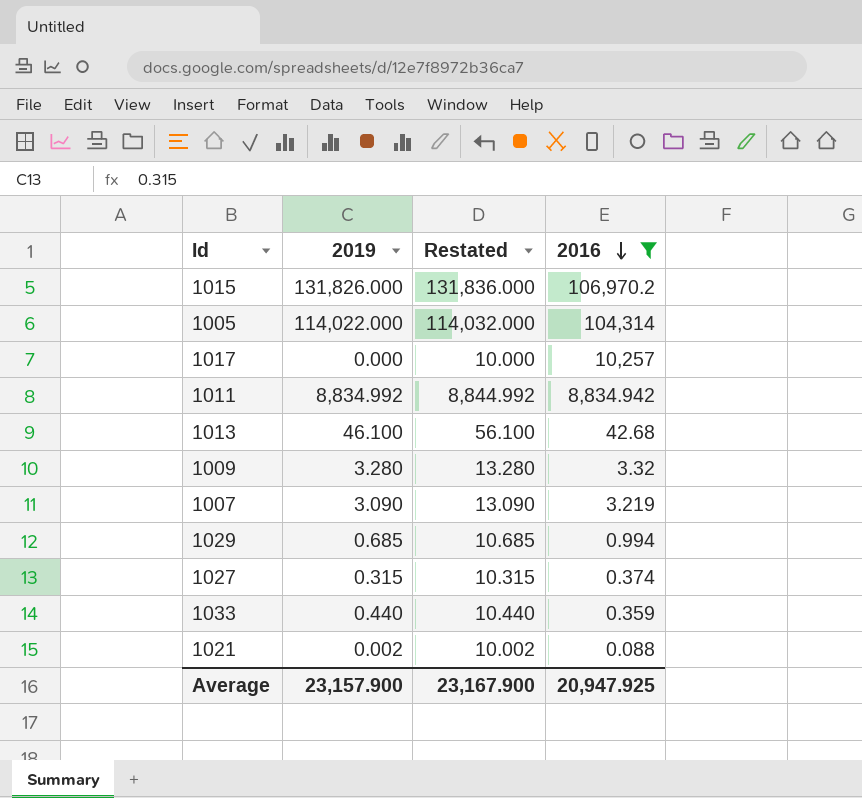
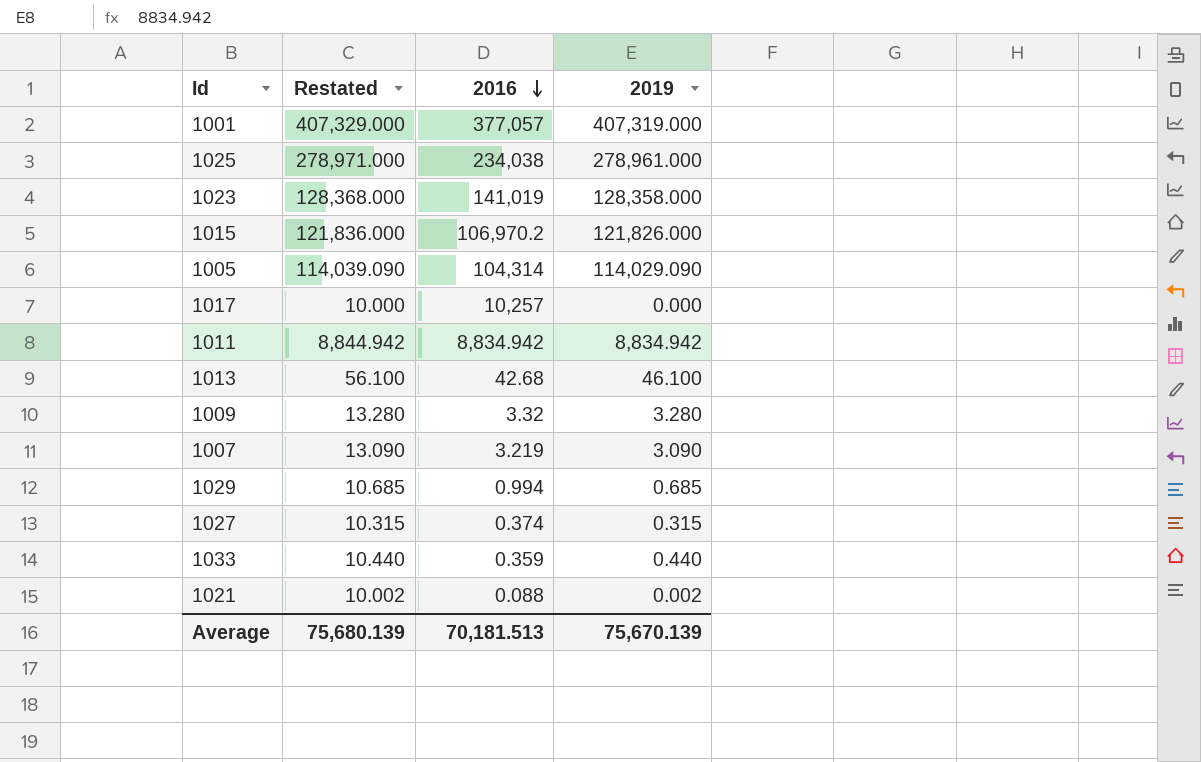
filter: 2016 <= 106,970.2 -> none
column 2019 | position: 2 -> 4
1015 | Restated: 131,836.000 -> 121,836.000
1015 | 2019: 131,826.000 -> 121,826.000
1005 | Restated: 114,032.000 -> 114,039.090
1005 | 2019: 114,022.000 -> 114,029.090
1011 | Restated: 8,844.992 -> 8,844.942
1011 | 2019: 8,834.992 -> 8,834.942
Average | Restated: 23,167.900 -> 75,680.139
Average | 2016: 20,947.925 -> 70,181.513
Average | 2019: 23,157.900 -> 75,670.139

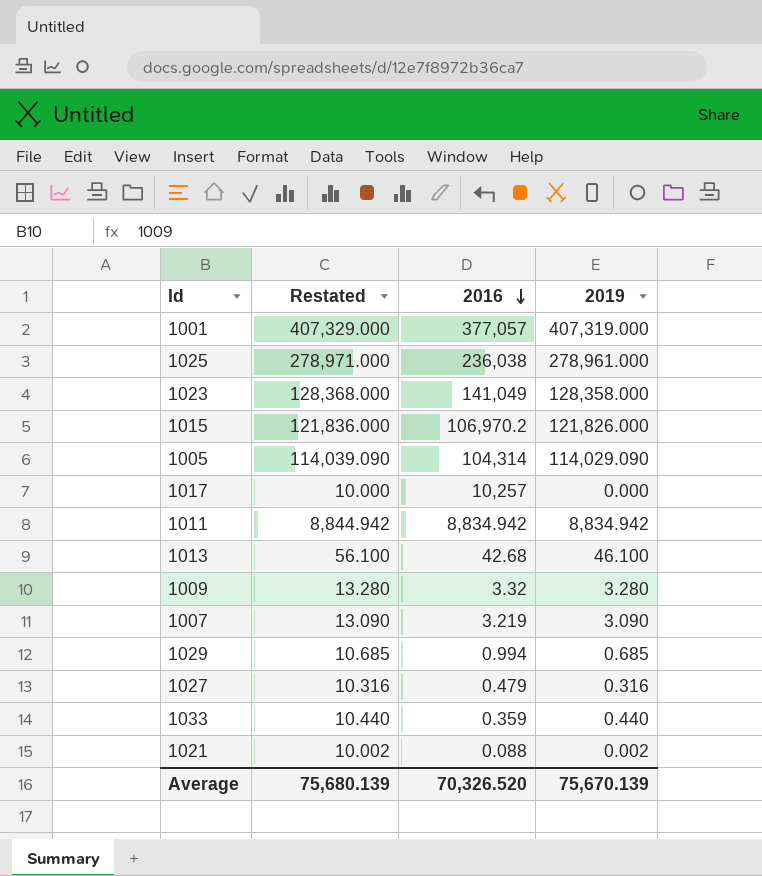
1025 | 2016: 234,038 -> 236,038
1023 | 2016: 141,019 -> 141,049
1027 | Restated: 10.315 -> 10.316
1027 | 2016: 0.374 -> 0.479
1027 | 2019: 0.315 -> 0.316
Average | 2016: 70,181.513 -> 70,326.520

